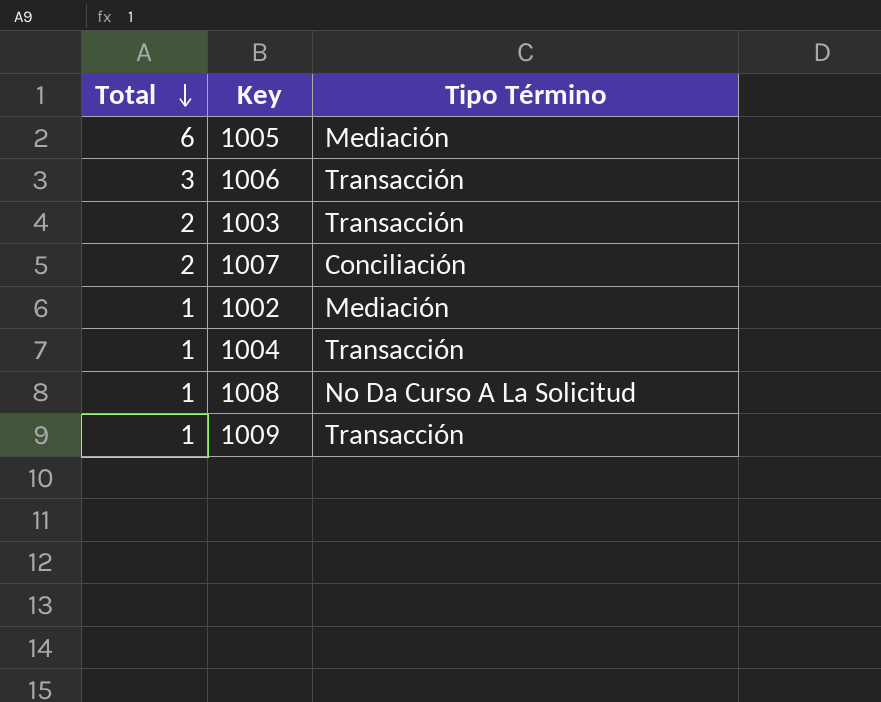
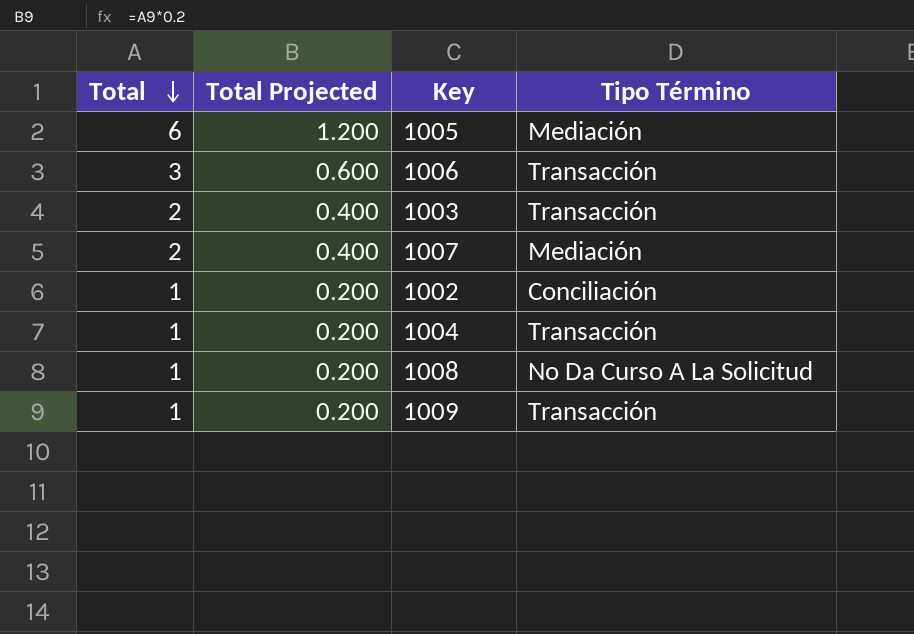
column Total Projected | formula: none -> [Total] * 0.2
1007 | Tipo Término: Conciliación -> Mediación
1002 | Tipo Término: Mediación -> Conciliación

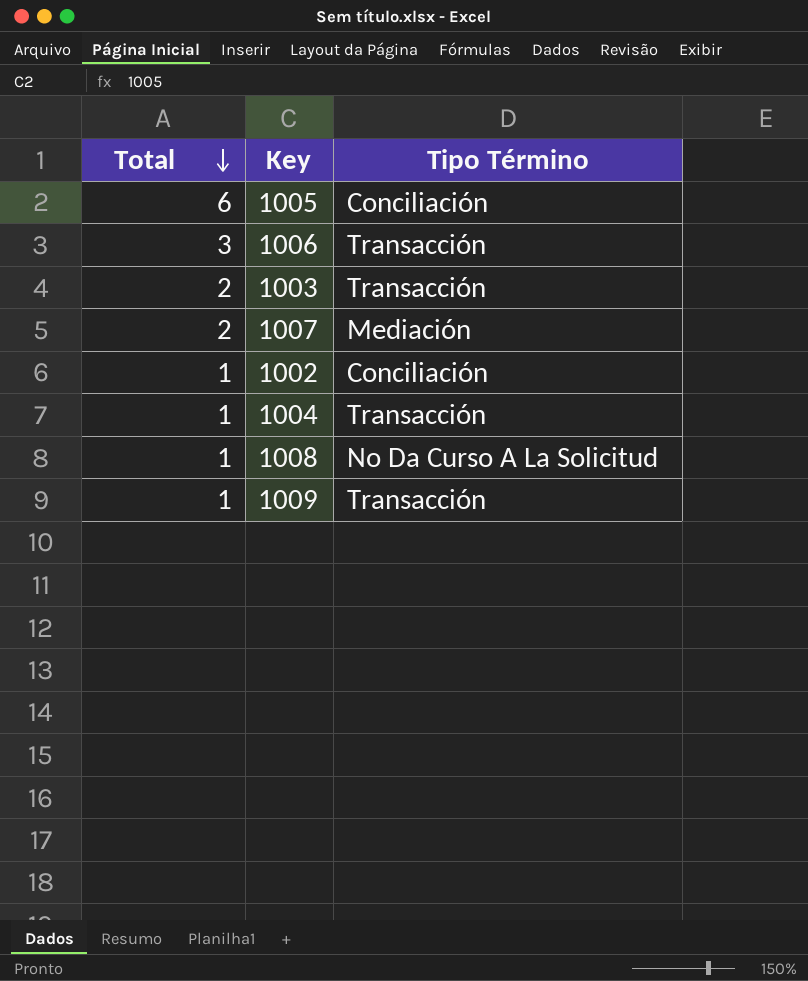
column Total Projected | formula: [Total] * 0.2 -> none
1005 | Tipo Término: Mediación -> Conciliación

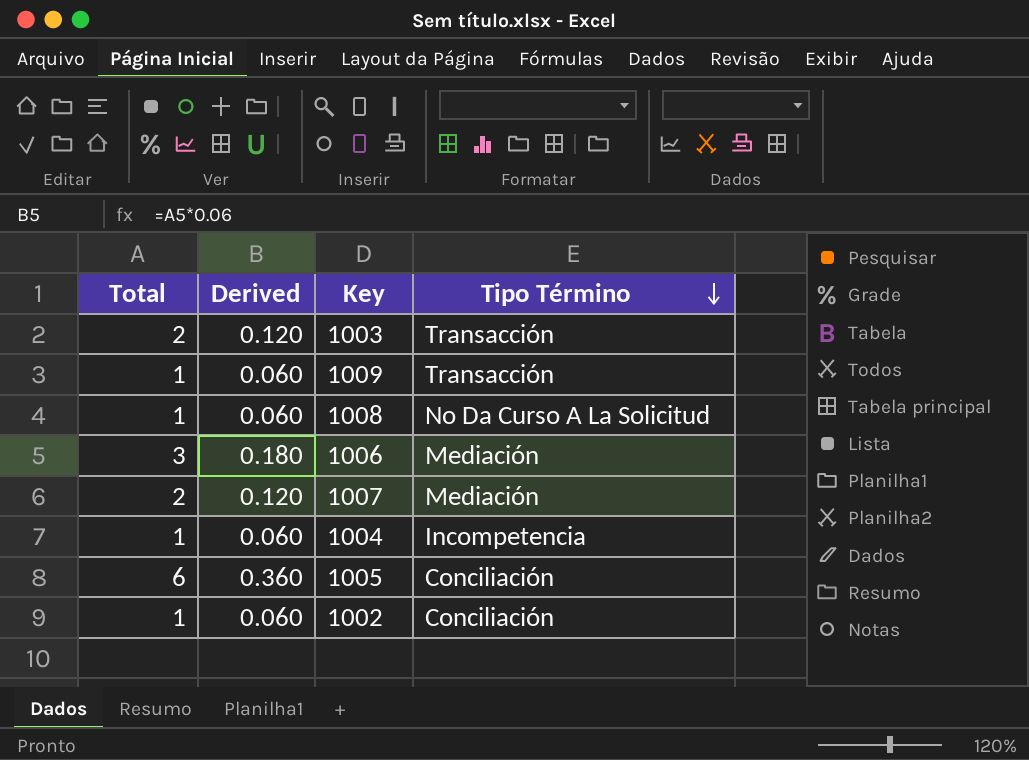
row order: Total descending -> Tipo Término descending
column Derived | formula: none -> [Total] * 0.06
1006 | Tipo Término: Transacción -> Mediación
1004 | Tipo Término: Transacción -> Incompetencia

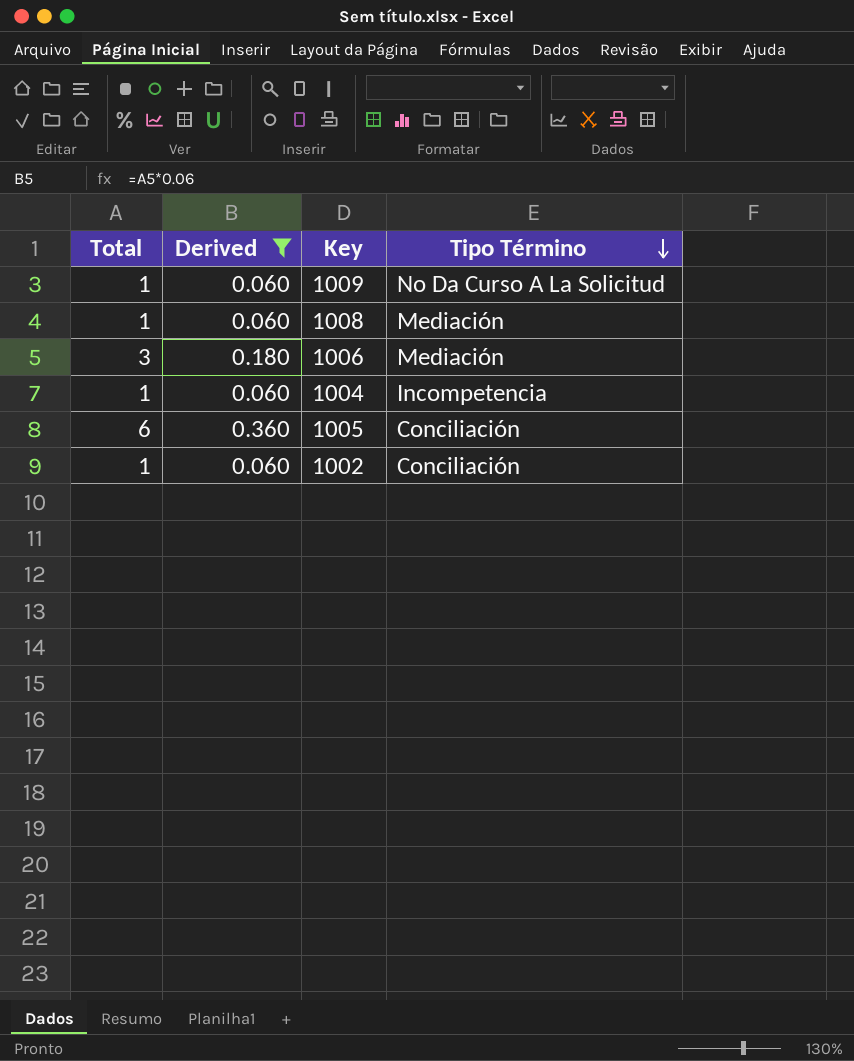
filter: none -> Derived != 0.120
1009 | Tipo Término: Transacción -> No Da Curso A La Solicitud
1008 | Tipo Término: No Da Curso A La Solicitud -> Mediación

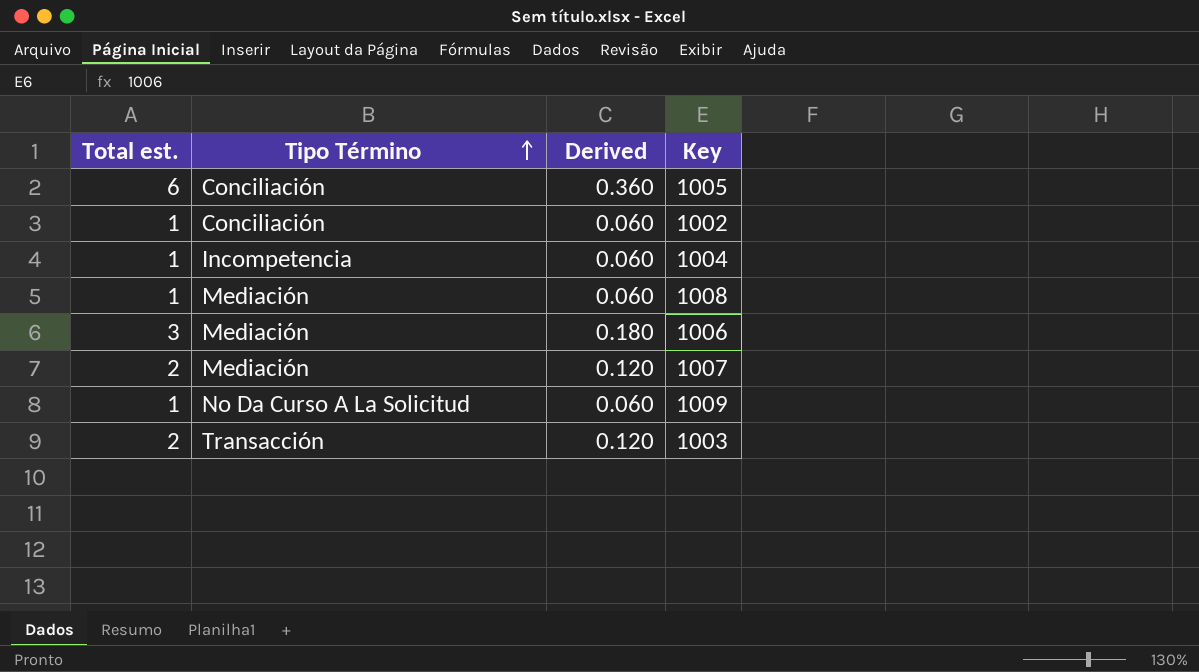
filter: Derived != 0.120 -> none
row order: Tipo Término descending -> Tipo Término ascending
column name: Total -> Total est.
column Tipo Término | position: 4 -> 2

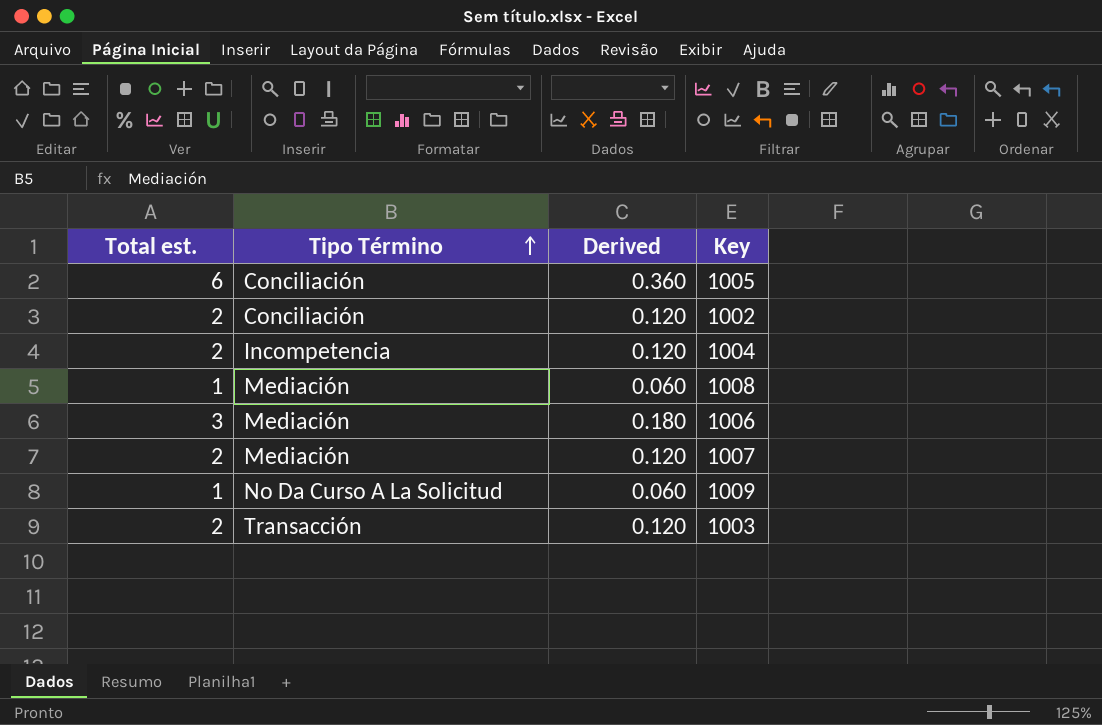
1002 | Total est.: 1 -> 2
1002 | Derived: 0.060 -> 0.120
1004 | Total est.: 1 -> 2
1004 | Derived: 0.060 -> 0.120

